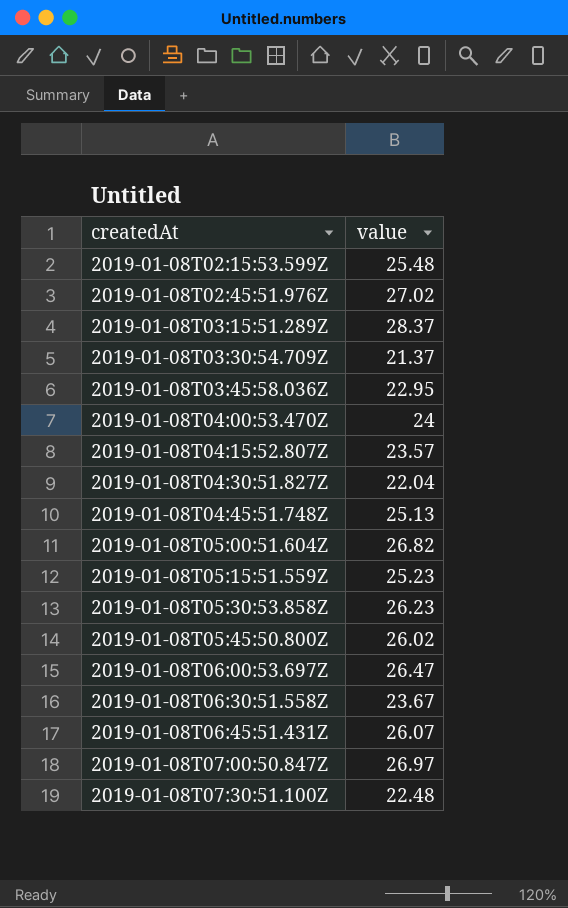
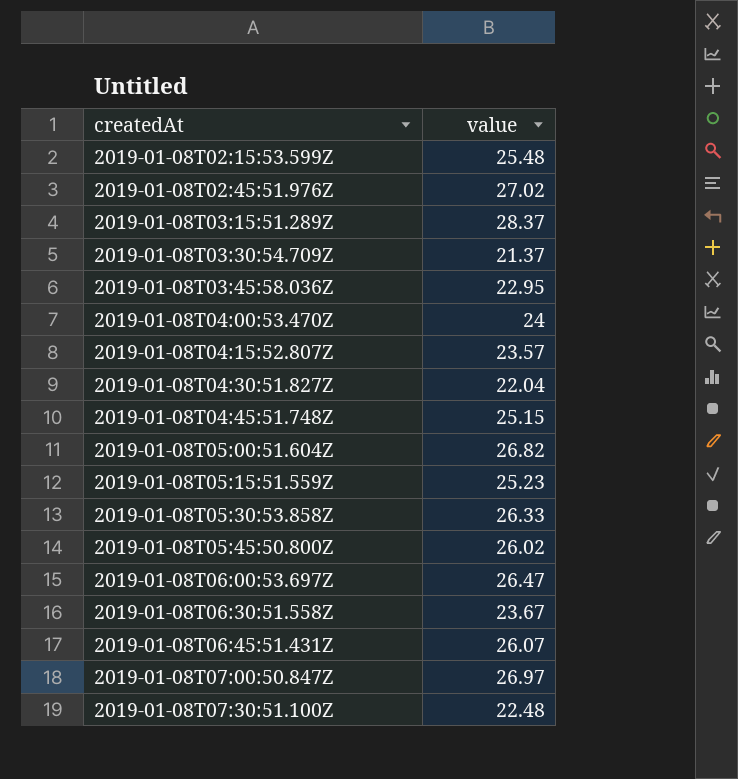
2019-01-08T04:45:51.748Z | value: 25.13 -> 25.15
2019-01-08T05:30:53.858Z | value: 26.23 -> 26.33

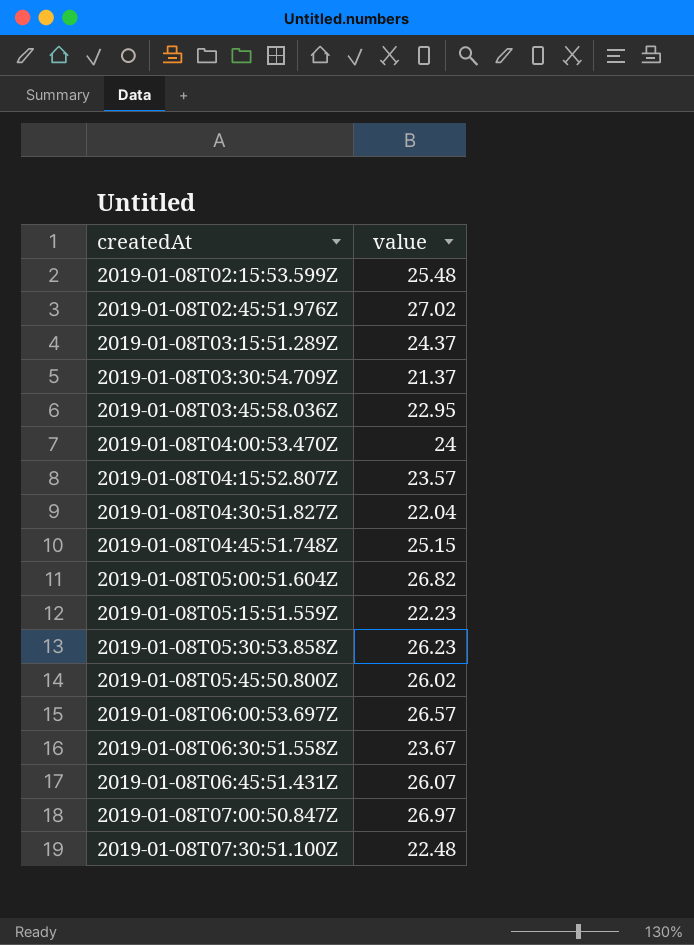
2019-01-08T03:15:51.289Z | value: 28.37 -> 24.37
2019-01-08T05:15:51.559Z | value: 25.23 -> 22.23
2019-01-08T05:30:53.858Z | value: 26.33 -> 26.23
2019-01-08T06:00:53.697Z | value: 26.47 -> 26.57

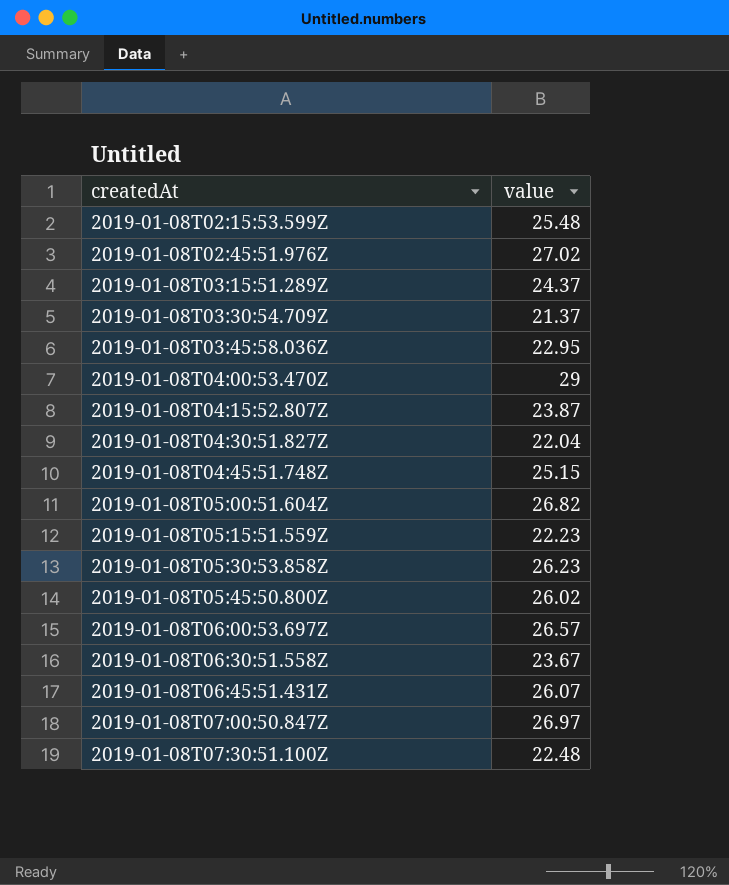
2019-01-08T04:00:53.470Z | value: 24 -> 29
2019-01-08T04:15:52.807Z | value: 23.57 -> 23.87

